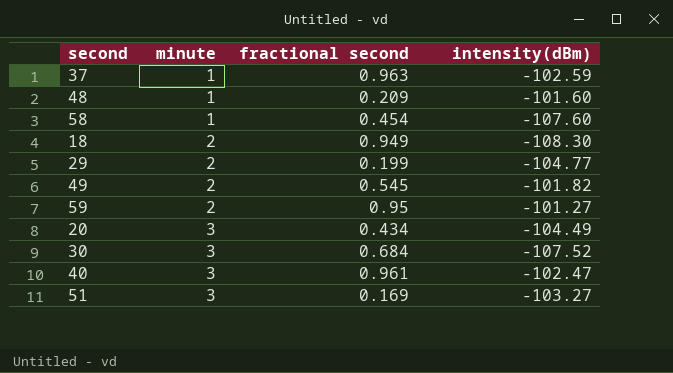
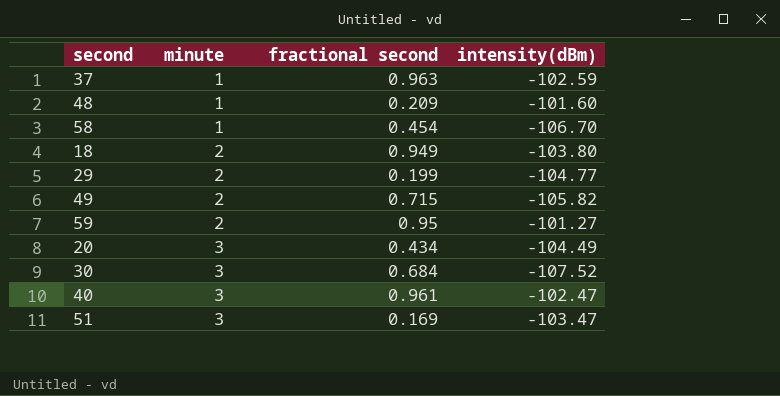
58 | intensity(dBm): -107.60 -> -106.70
18 | intensity(dBm): -108.30 -> -103.80
49 | fractional second: 0.545 -> 0.715
49 | intensity(dBm): -101.82 -> -105.82
51 | intensity(dBm): -103.27 -> -103.47

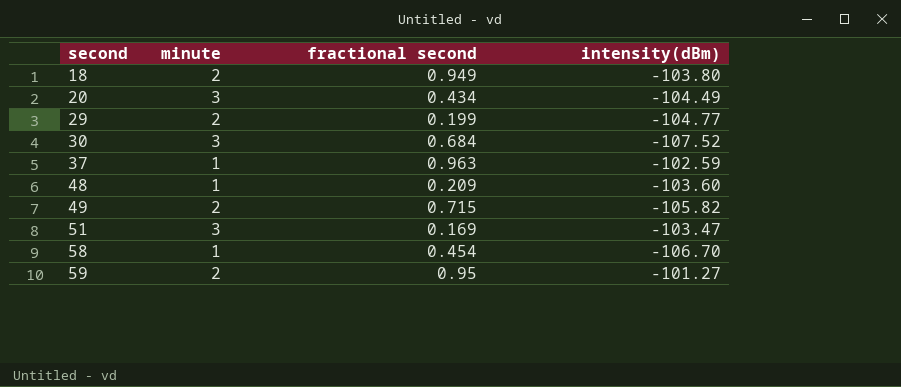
row order: minute ascending -> second ascending
row 40: 3 | 0.961 | -102.47 -> none
48 | intensity(dBm): -101.60 -> -103.60

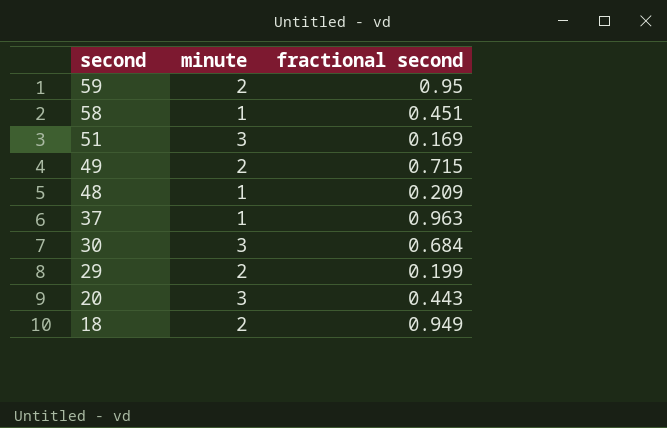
row order: second ascending -> second descending
column intensity(dBm) | position: 4 -> none
58 | fractional second: 0.454 -> 0.451
20 | fractional second: 0.434 -> 0.443

